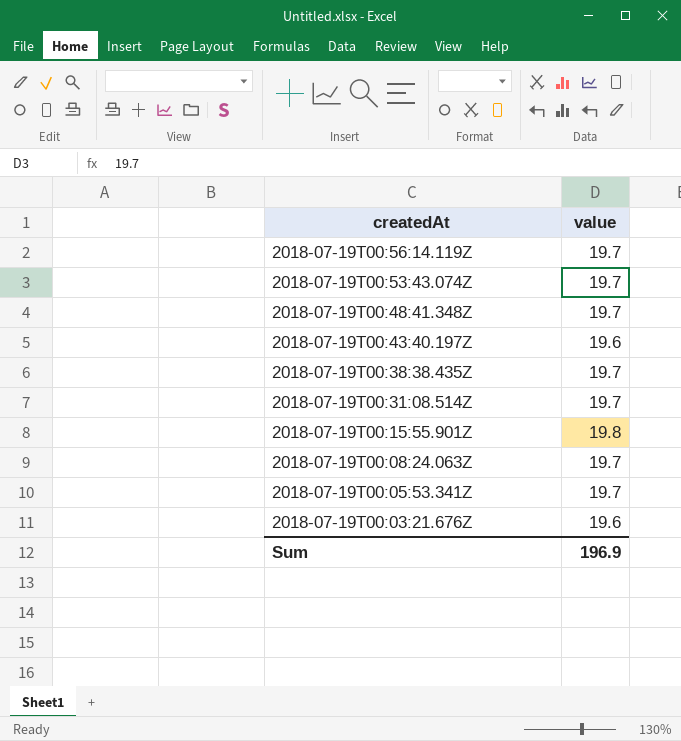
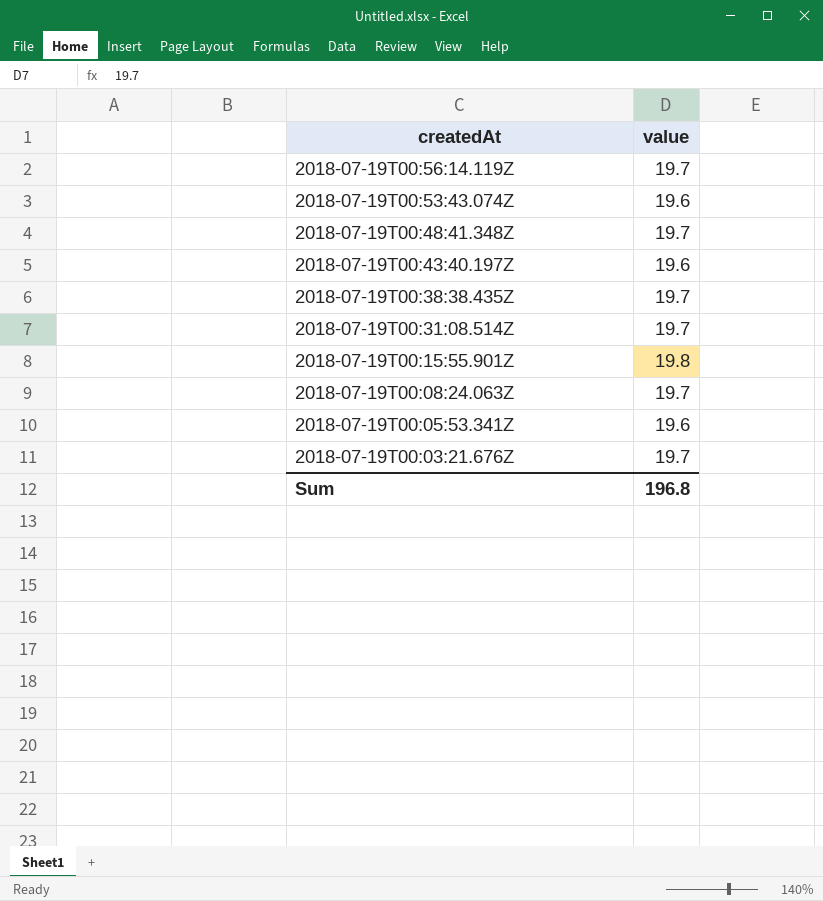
2018-07-19T00:53:43.074Z | value: 19.7 -> 19.6
2018-07-19T00:05:53.341Z | value: 19.7 -> 19.6
2018-07-19T00:03:21.676Z | value: 19.6 -> 19.7
Sum | value: 196.9 -> 196.8

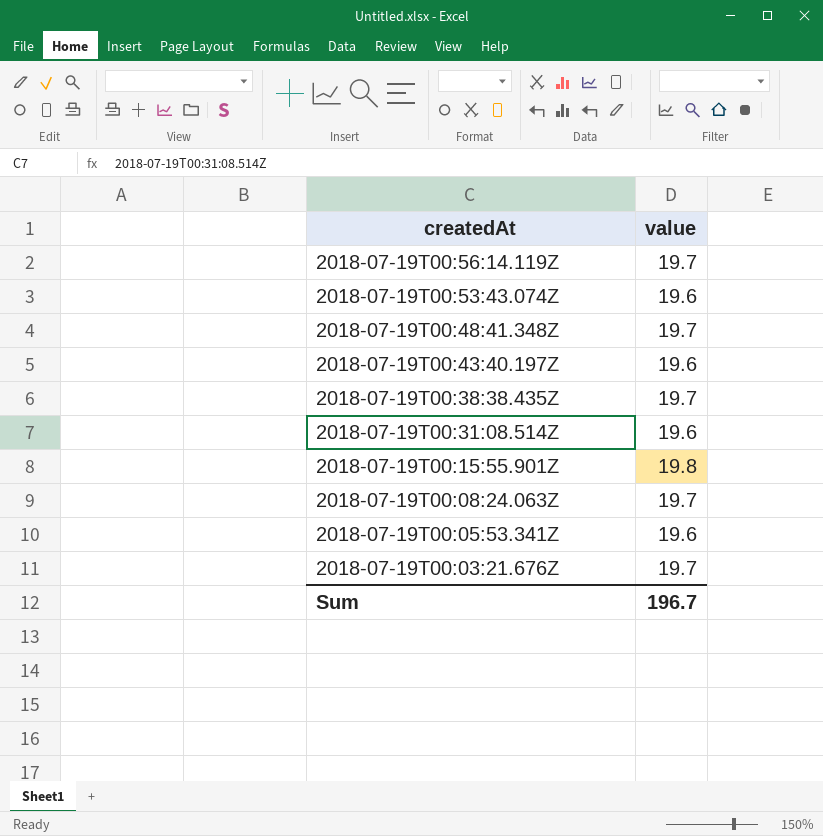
2018-07-19T00:31:08.514Z | value: 19.7 -> 19.6
Sum | value: 196.8 -> 196.7

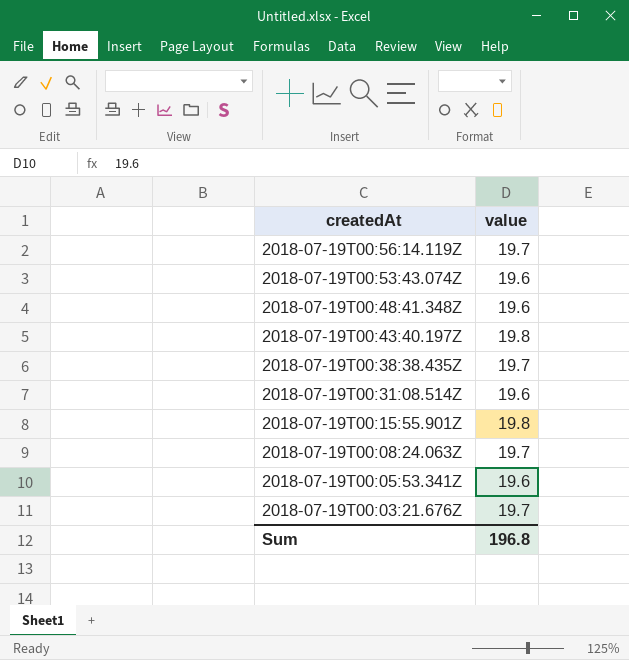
2018-07-19T00:48:41.348Z | value: 19.7 -> 19.6
2018-07-19T00:43:40.197Z | value: 19.6 -> 19.8
Sum | value: 196.7 -> 196.8

